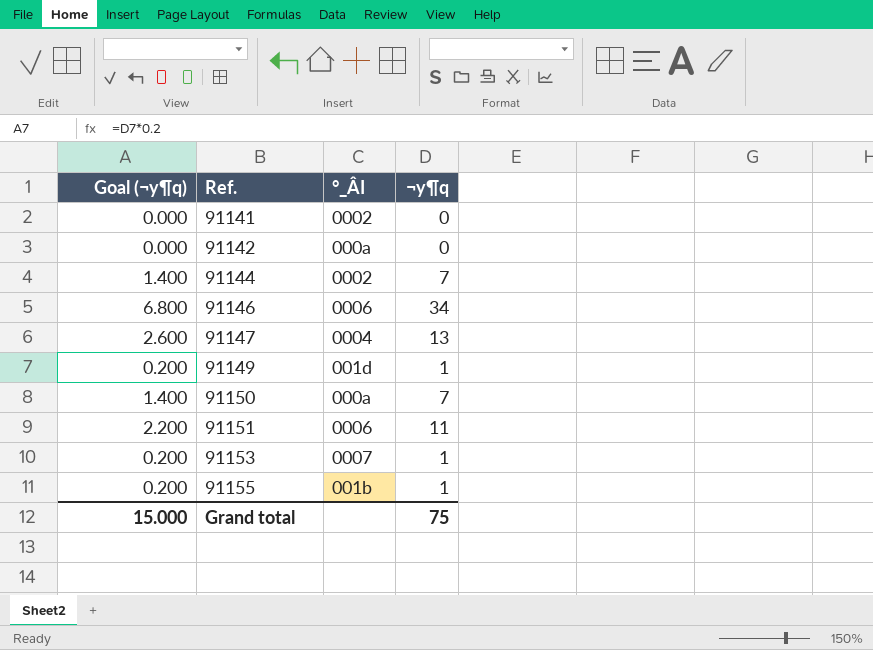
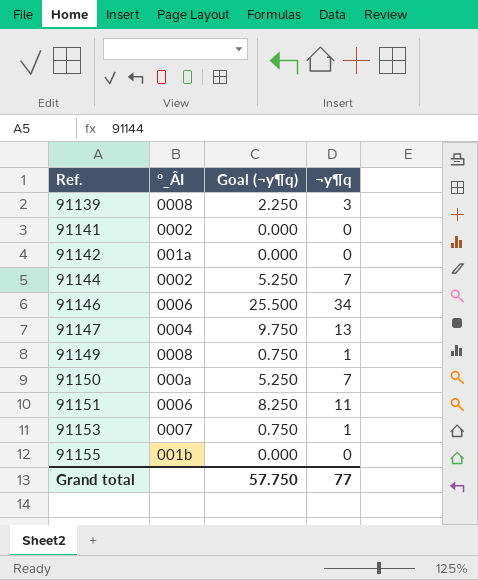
column Goal (¬y¶q) | formula: [¬y¶q] * 0.2 -> [¬y¶q] * 0.75
column Goal (¬y¶q) | position: 1 -> 3
row 91139: none -> 0008 | 2.250 | 3
91142 | °_ÂI: 000a -> 001a
91149 | °_ÂI: 001d -> 0008
91155 | ¬y¶q: 1 -> 0
Grand total | Goal (¬y¶q): 15.000 -> 57.750
Grand total | ¬y¶q: 75 -> 77

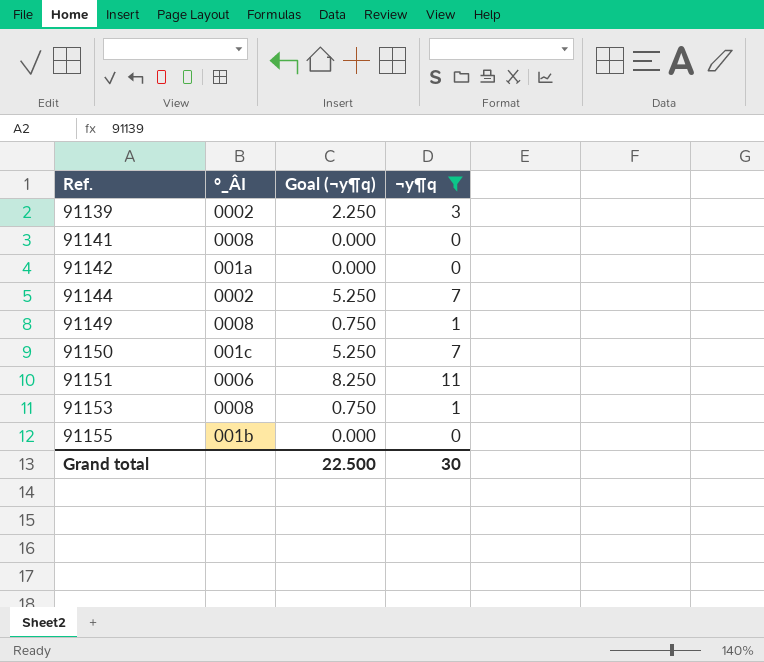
filter: none -> ¬y¶q <= 11
91139 | °_ÂI: 0008 -> 0002
91141 | °_ÂI: 0002 -> 0008
91150 | °_ÂI: 000a -> 001c
91153 | °_ÂI: 0007 -> 0008
Grand total | Goal (¬y¶q): 57.750 -> 22.500
Grand total | ¬y¶q: 77 -> 30

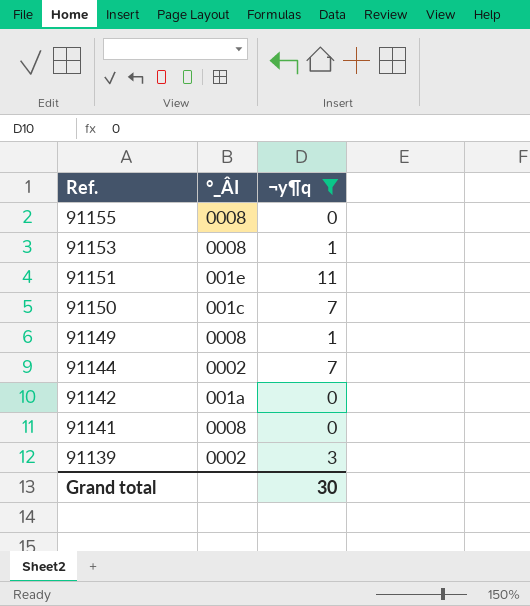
row order: Ref. ascending -> Ref. descending
column Goal (¬y¶q) | formula: [¬y¶q] * 0.75 -> none
91155 | °_ÂI: 001b -> 0008
91151 | °_ÂI: 0006 -> 001e

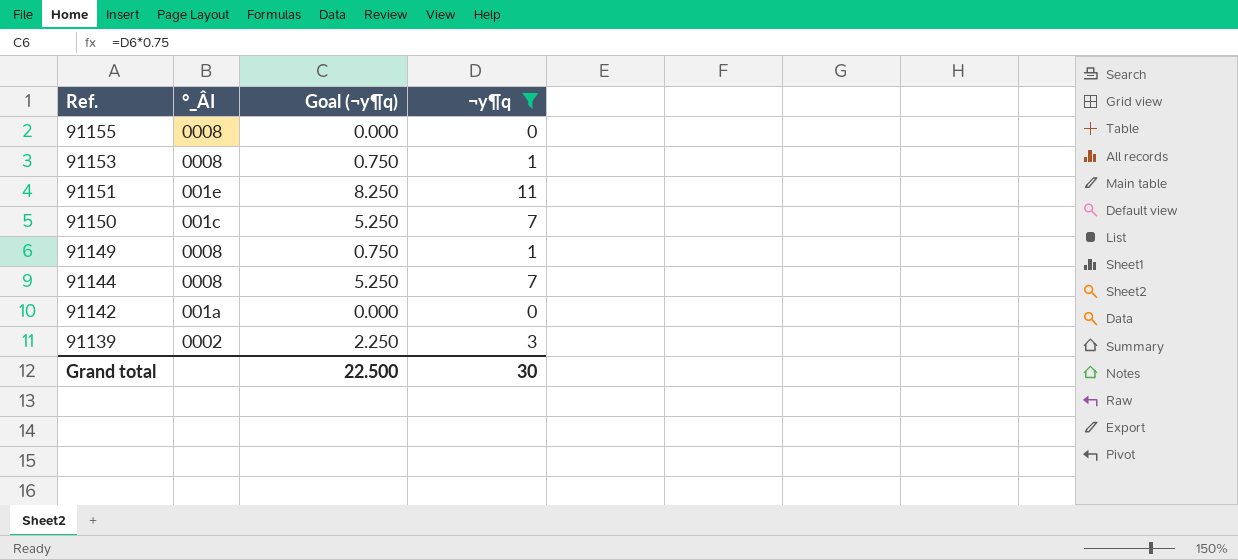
column Goal (¬y¶q) | formula: none -> [¬y¶q] * 0.75
row 91141: 0008 | 0 -> none
91144 | °_ÂI: 0002 -> 0008

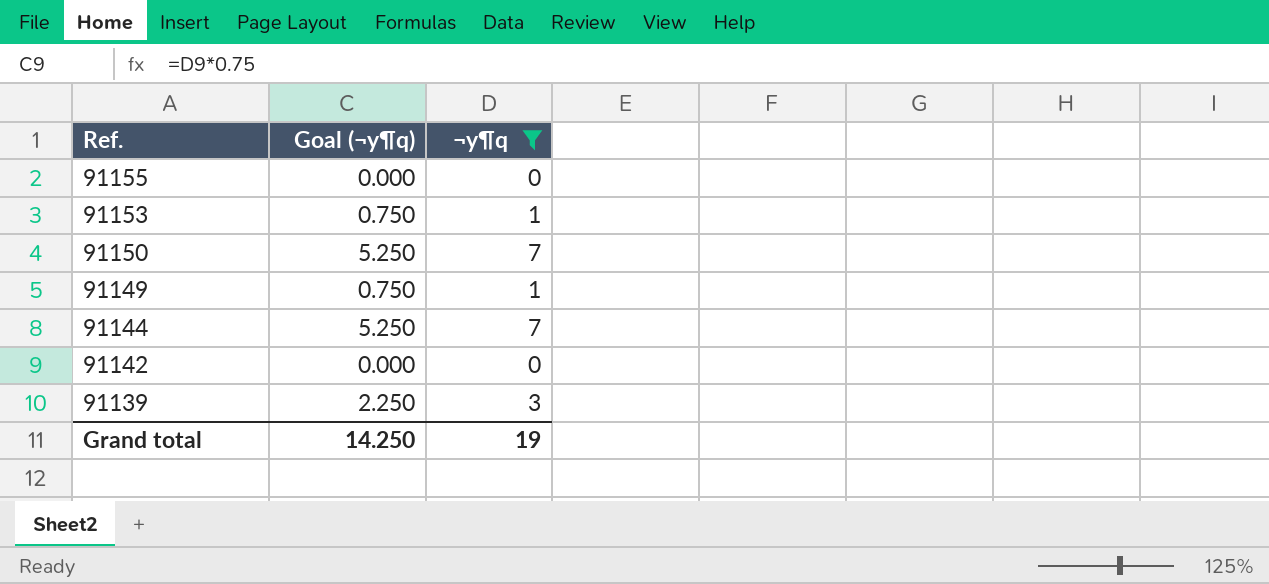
column °_ÂI | position: 2 -> none
row 91151: 001e | 8.250 | 11 -> none
Grand total | Goal (¬y¶q): 22.500 -> 14.250
Grand total | ¬y¶q: 30 -> 19

